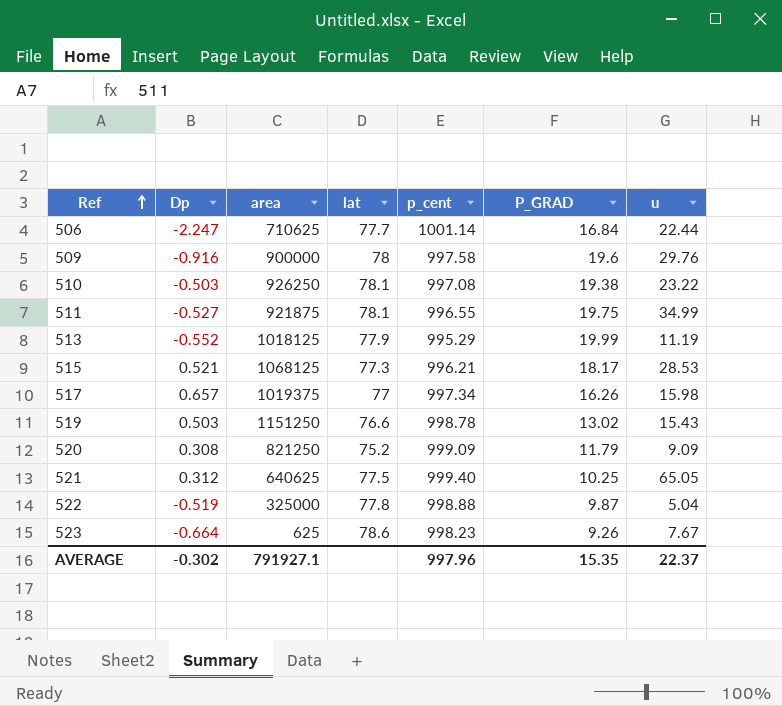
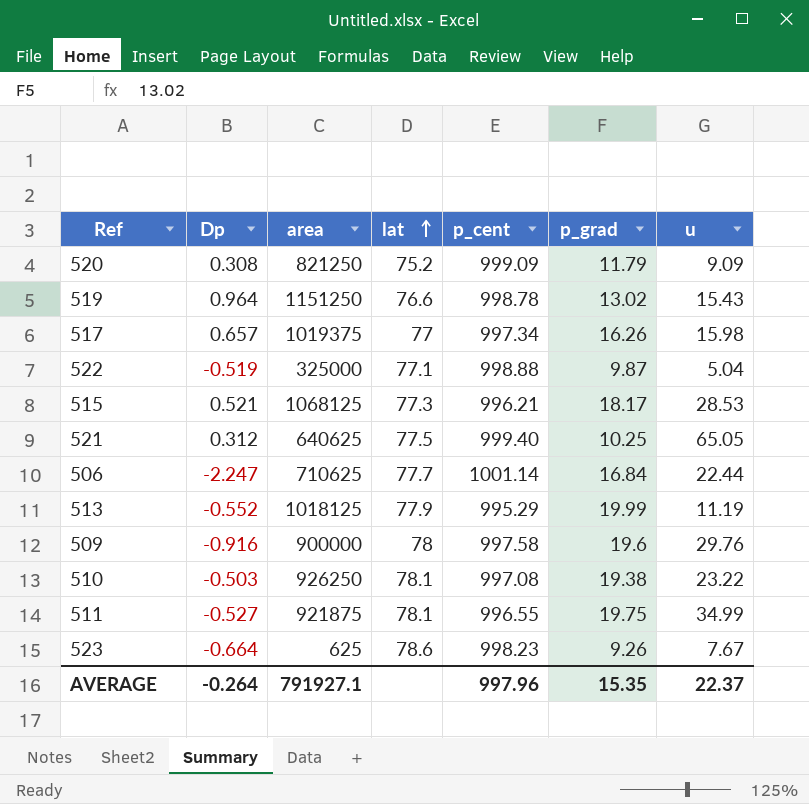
row order: Ref ascending -> lat ascending
column name: P_GRAD -> p_grad
519 | Dp: 0.503 -> 0.964
522 | lat: 77.8 -> 77.1
AVERAGE | Dp: -0.302 -> -0.264

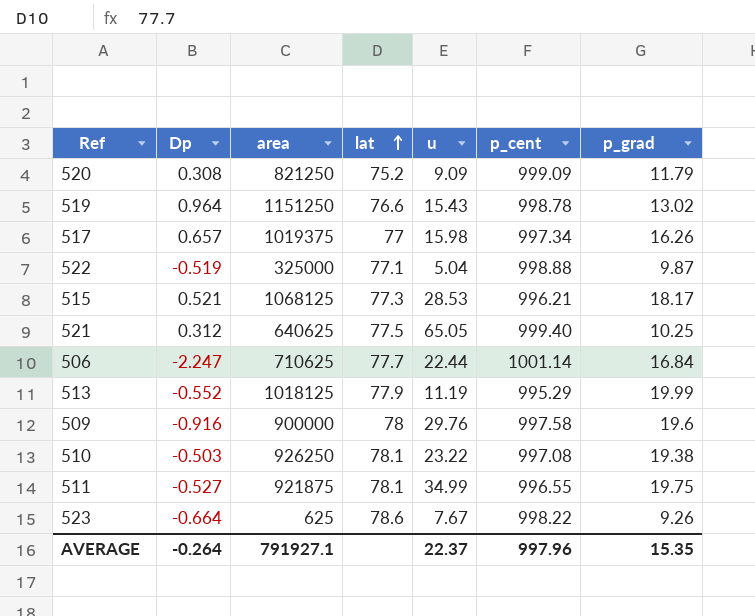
column u | position: 7 -> 5
523 | p_cent: 998.23 -> 998.22

